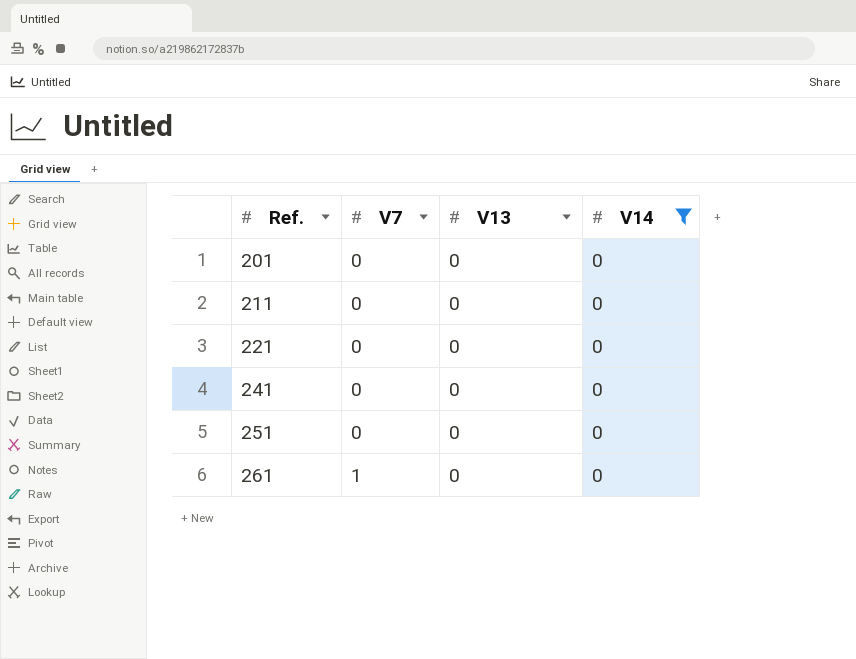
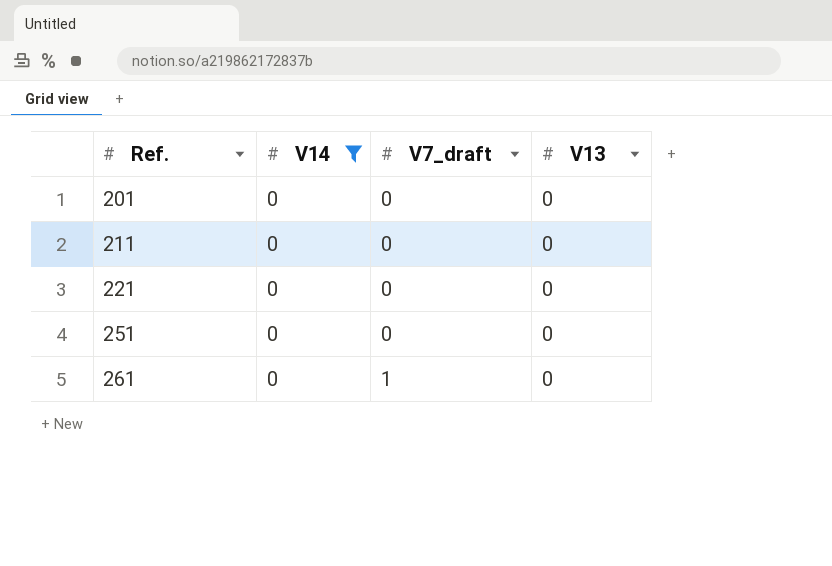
column V14 | position: 4 -> 2
column name: V7 -> V7_draft
row 241: 0 | 0 | 0 -> none

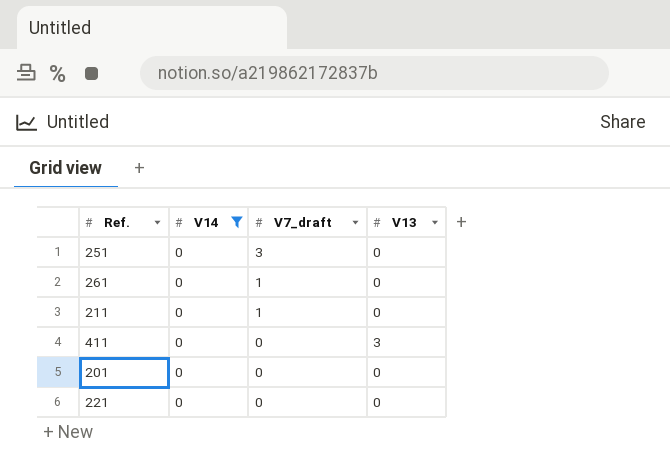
row order: Ref. ascending -> V7_draft descending
251 | V7_draft: 0 -> 3
211 | V7_draft: 0 -> 1
row 411: none -> 0 | 0 | 3

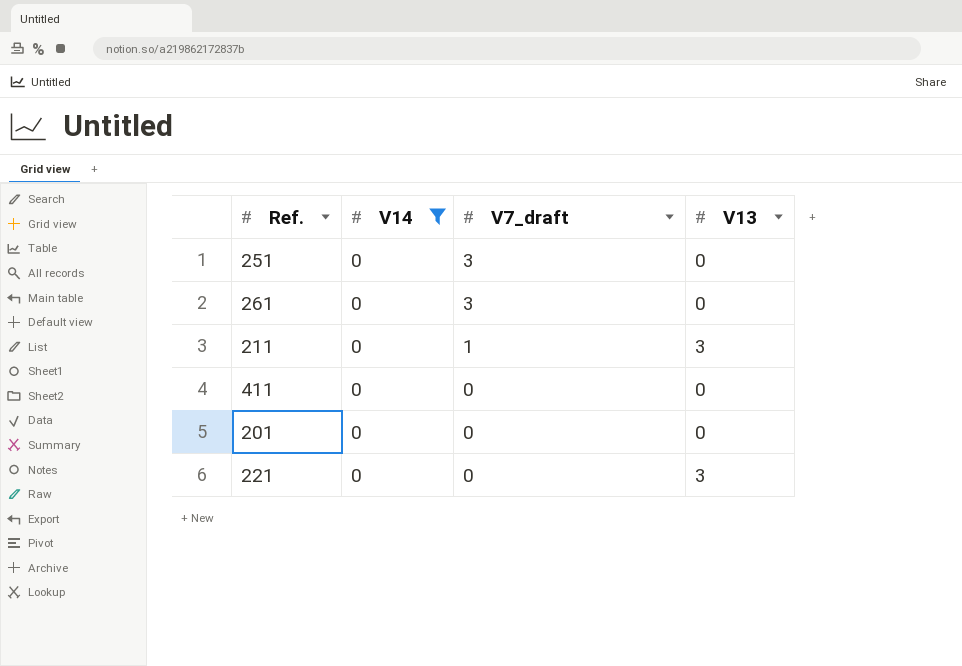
261 | V7_draft: 1 -> 3
211 | V13: 0 -> 3
411 | V13: 3 -> 0
221 | V13: 0 -> 3

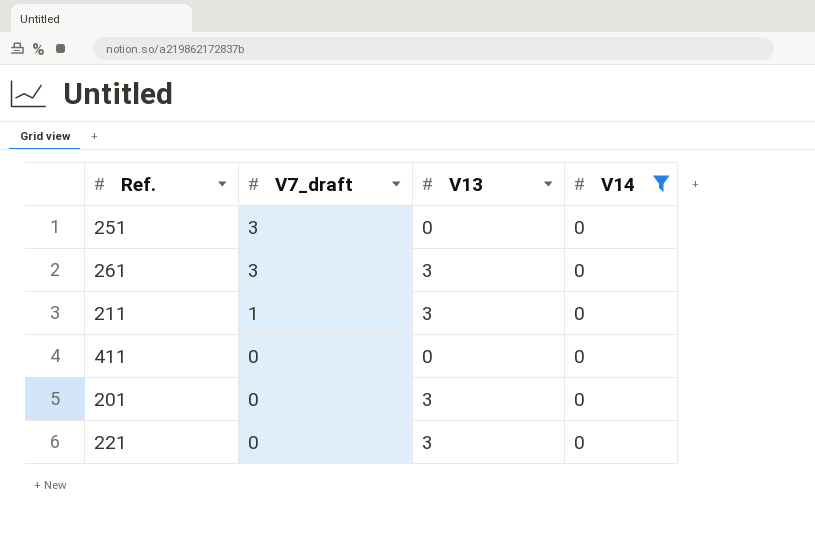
column V14 | position: 2 -> 4
261 | V13: 0 -> 3
201 | V13: 0 -> 3

